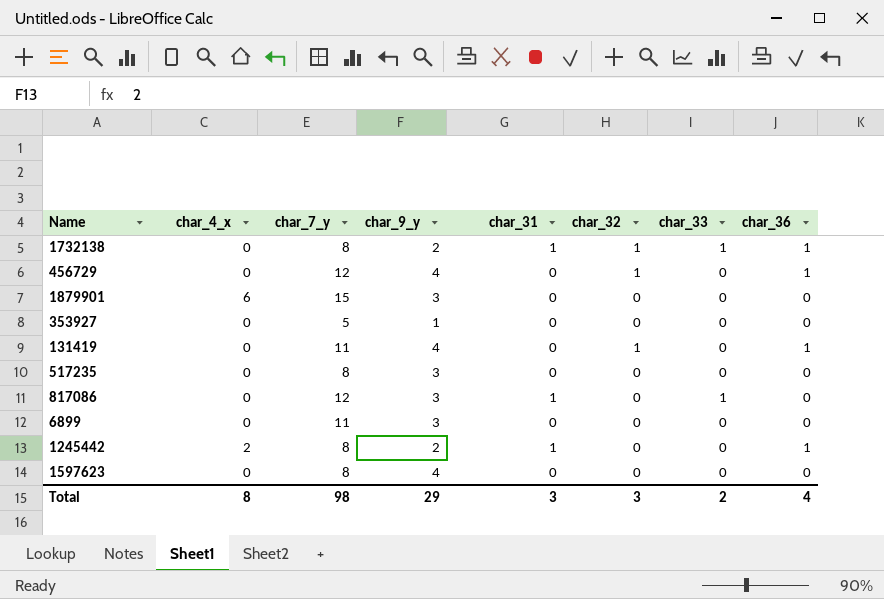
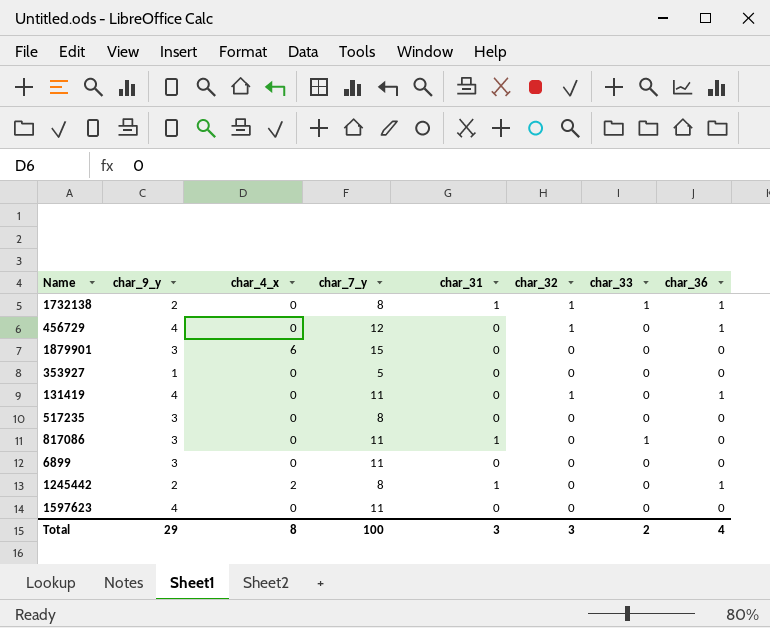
column char_9_y | position: 4 -> 2
817086 | char_7_y: 12 -> 11
1597623 | char_7_y: 8 -> 11
Total | char_7_y: 98 -> 100

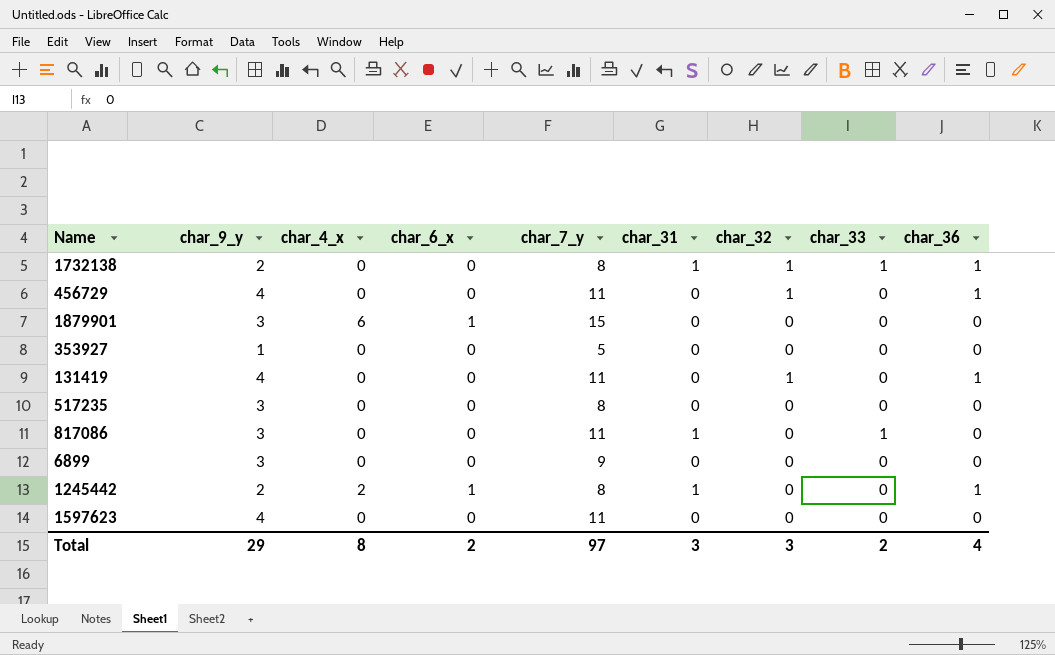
column char_6_x | position: none -> 4
456729 | char_7_y: 12 -> 11
6899 | char_7_y: 11 -> 9
Total | char_7_y: 100 -> 97

